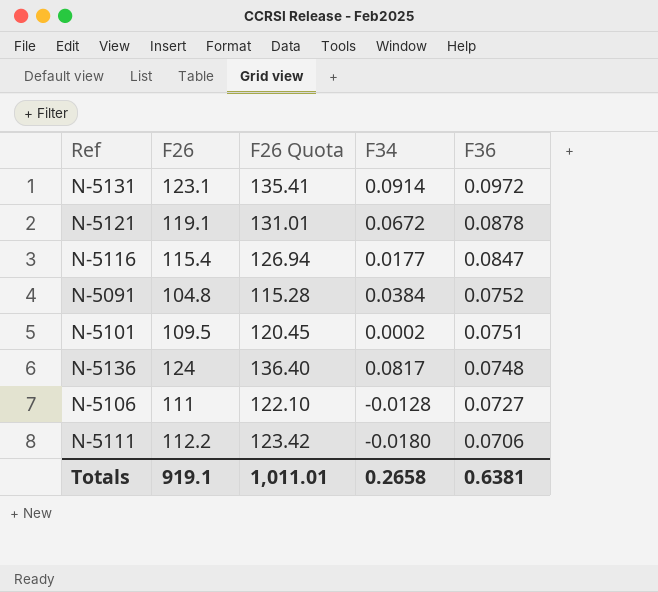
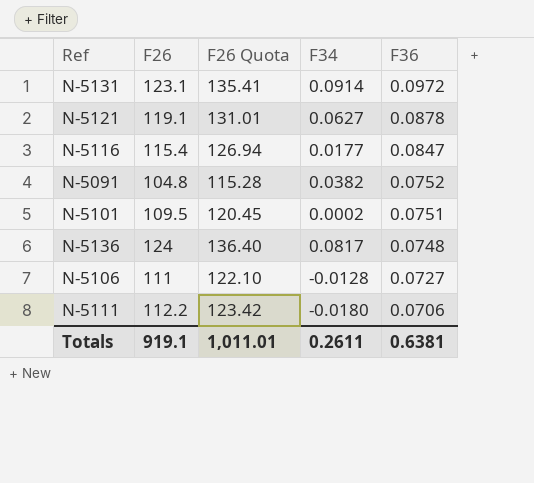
N-5121 | F34: 0.0672 -> 0.0627
N-5091 | F34: 0.0384 -> 0.0382
Totals | F34: 0.2658 -> 0.2611

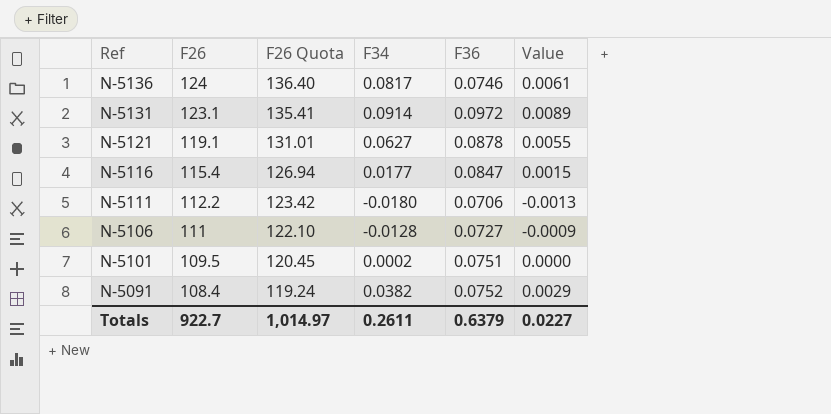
row order: F36 descending -> Ref descending
column Value | formula: none -> [F34] * [F36]
N-5136 | F36: 0.0748 -> 0.0746
N-5091 | F26: 104.8 -> 108.4
N-5091 | F26 Quota: 115.28 -> 119.24
Totals | F26: 919.1 -> 922.7
Totals | F26 Quota: 1,011.01 -> 1,014.97
Totals | F36: 0.6381 -> 0.6379

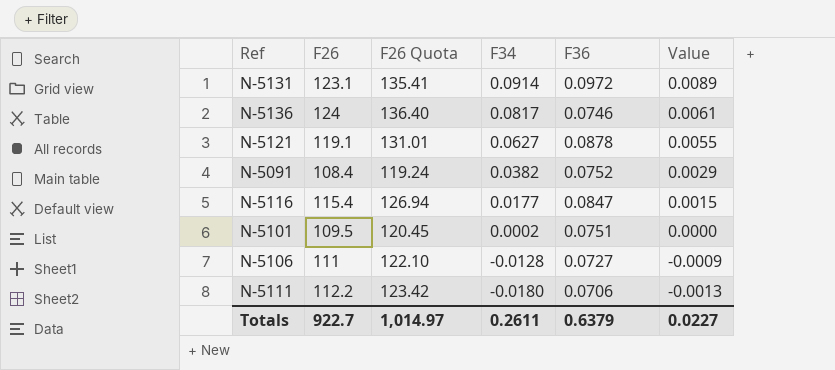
row order: Ref descending -> F34 descending

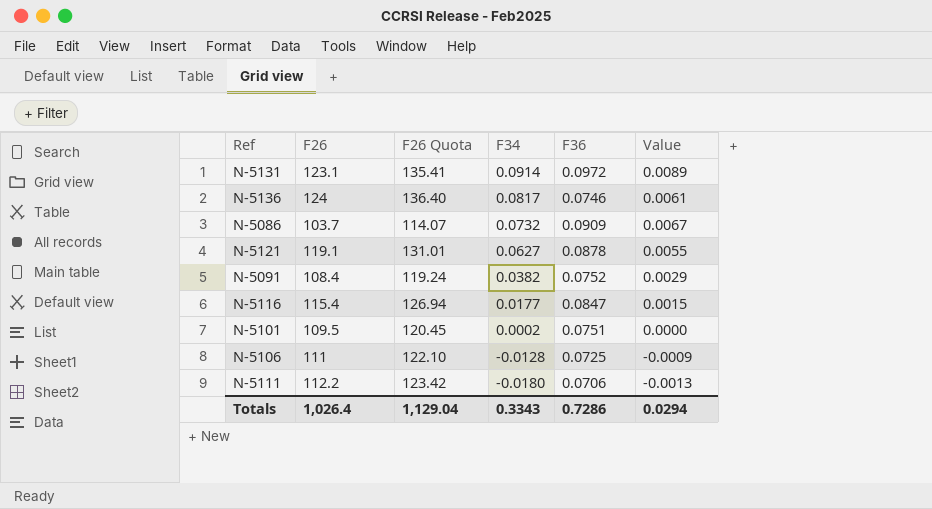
row N-5086: none -> 103.7 | 114.07 | 0.0732 | 0.0909 | 0.0067
N-5106 | F36: 0.0727 -> 0.0725
Totals | F26: 922.7 -> 1,026.4
Totals | F26 Quota: 1,014.97 -> 1,129.04
Totals | F34: 0.2611 -> 0.3343
Totals | F36: 0.6379 -> 0.7286
Totals | Value: 0.0227 -> 0.0294

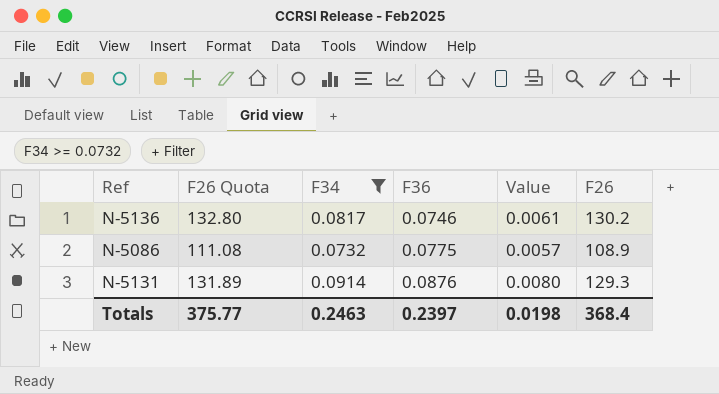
filter: none -> F34 >= 0.0732
row order: F34 descending -> F36 ascending
column F26 Quota | formula: [F26] * 1.1 -> [F26] * 1.02
column F26 | position: 2 -> 6
N-5136 | F26: 124 -> 130.2
N-5086 | F36: 0.0909 -> 0.0775
N-5086 | Value: 0.0067 -> 0.0057
N-5086 | F26: 103.7 -> 108.9
N-5131 | F36: 0.0972 -> 0.0876
N-5131 | Value: 0.0089 -> 0.0080
N-5131 | F26: 123.1 -> 129.3
Totals | F26 Quota: 1,129.04 -> 375.77
Totals | F34: 0.3343 -> 0.2463
Totals | F36: 0.7286 -> 0.2397
Totals | Value: 0.0294 -> 0.0198
Totals | F26: 1,026.4 -> 368.4

